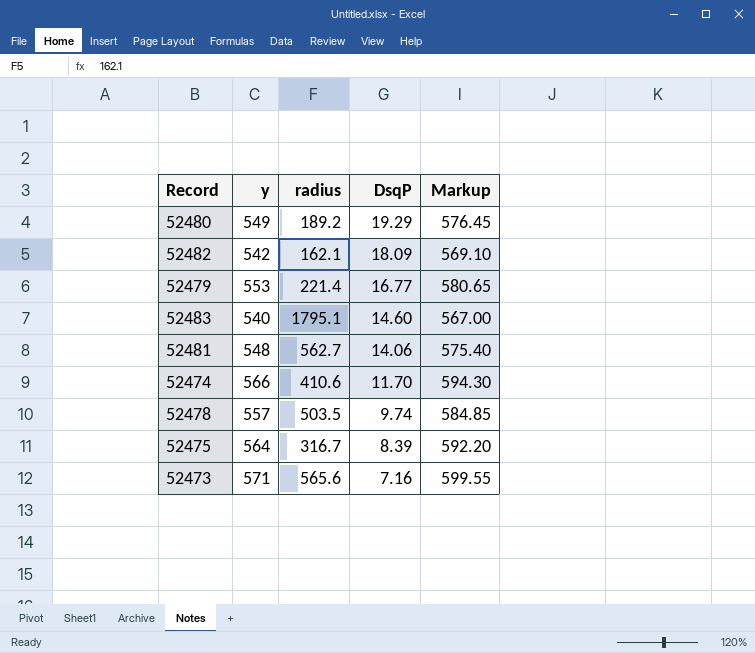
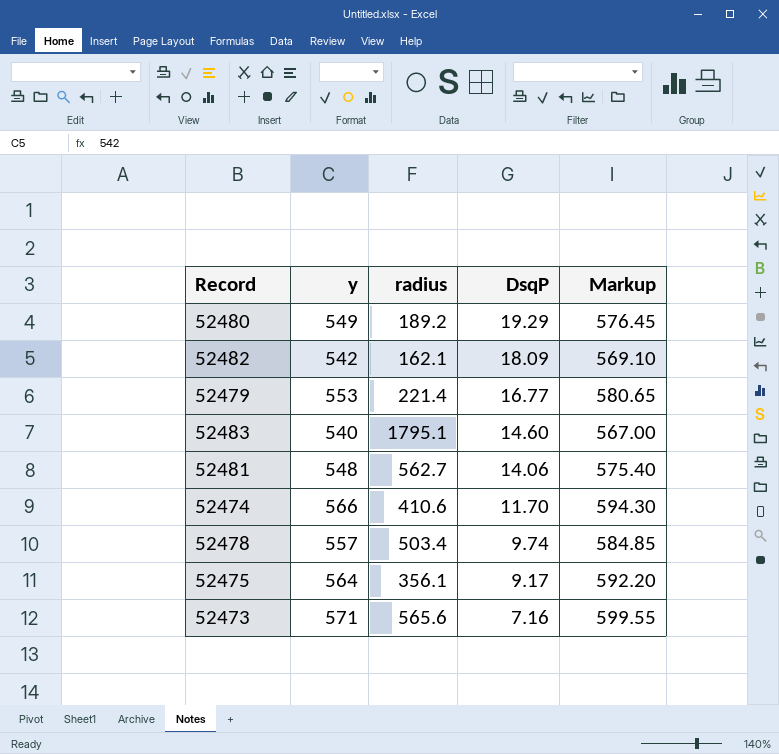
52478 | radius: 503.5 -> 503.4
52475 | radius: 316.7 -> 356.1
52475 | DsqP: 8.39 -> 9.17

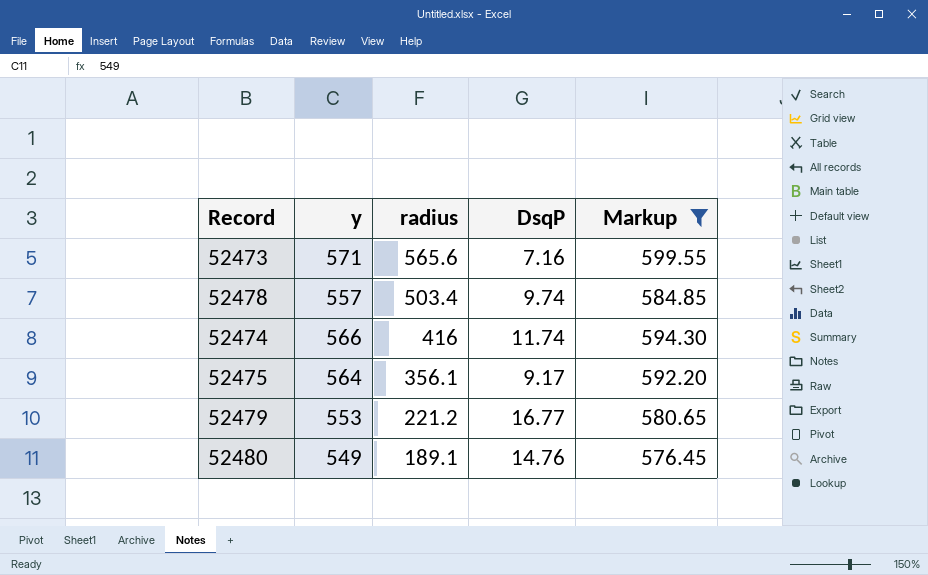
filter: none -> Markup >= 576.45
row order: DsqP descending -> radius descending
52474 | radius: 410.6 -> 416
52474 | DsqP: 11.70 -> 11.74
52479 | radius: 221.4 -> 221.2
52480 | radius: 189.2 -> 189.1
52480 | DsqP: 19.29 -> 14.76

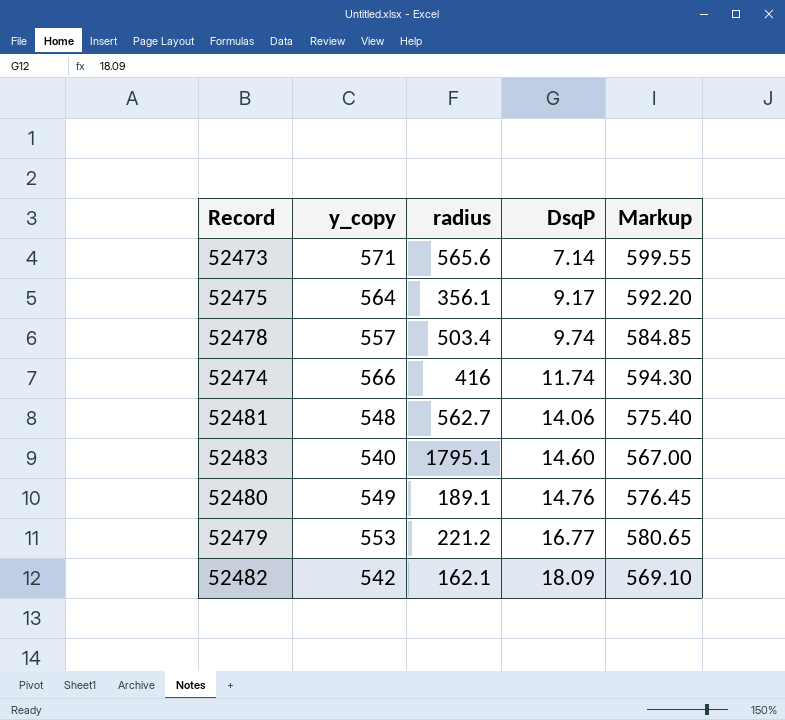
filter: Markup >= 576.45 -> none
row order: radius descending -> DsqP ascending
column name: y -> y_copy
52473 | DsqP: 7.16 -> 7.14

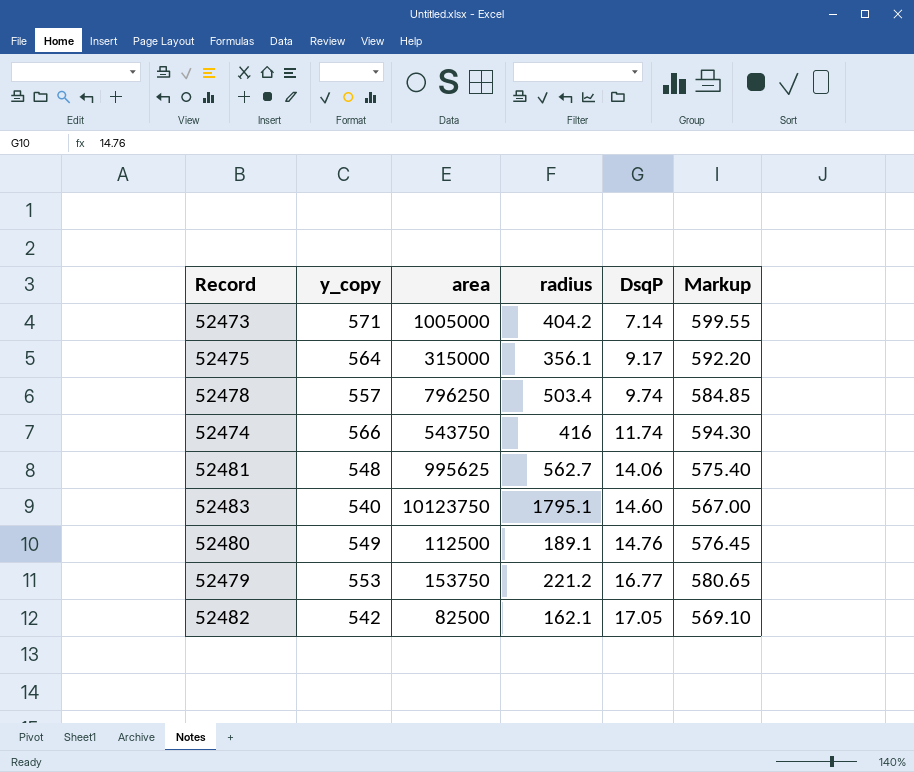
column area | position: none -> 3
52473 | radius: 565.6 -> 404.2
52482 | DsqP: 18.09 -> 17.05

